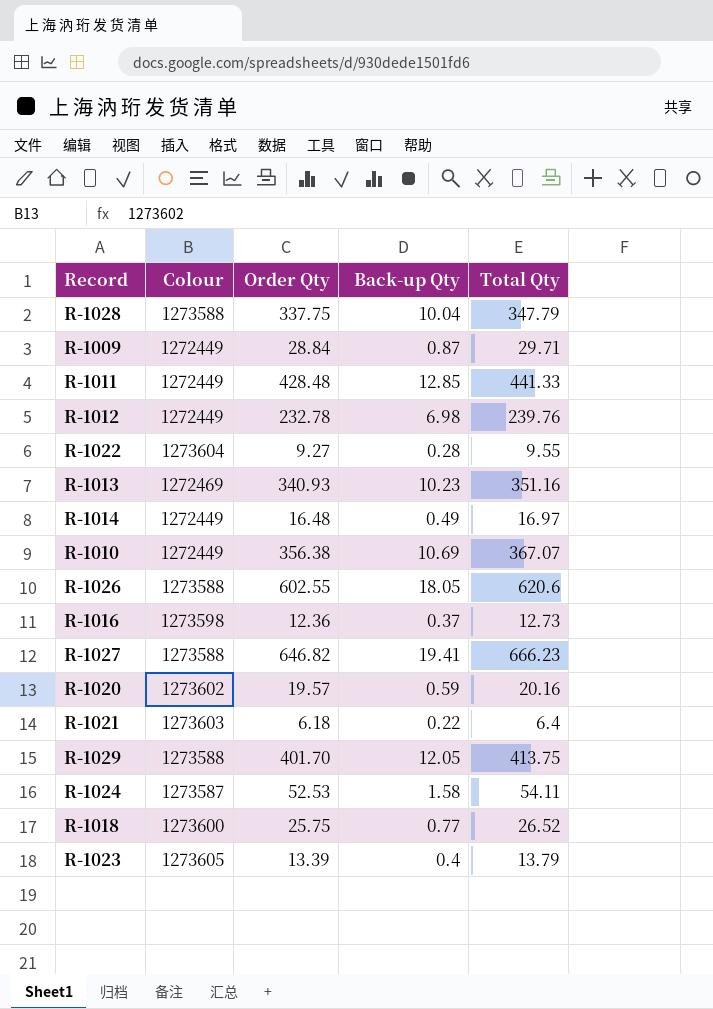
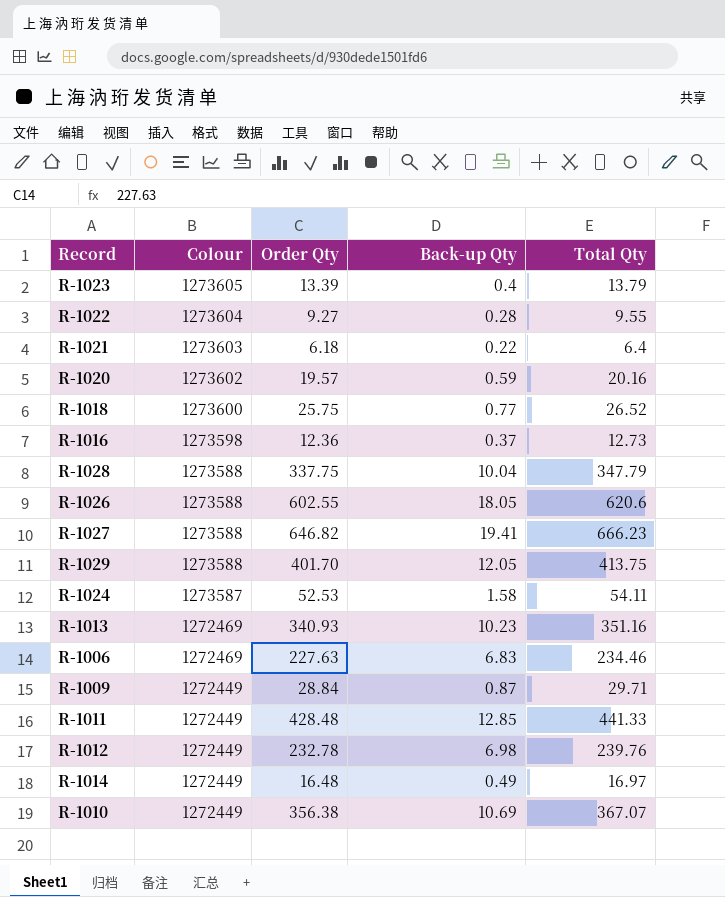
row order: none -> Colour descending
row R-1006: none -> 1272469 | 227.63 | 6.83 | 234.46

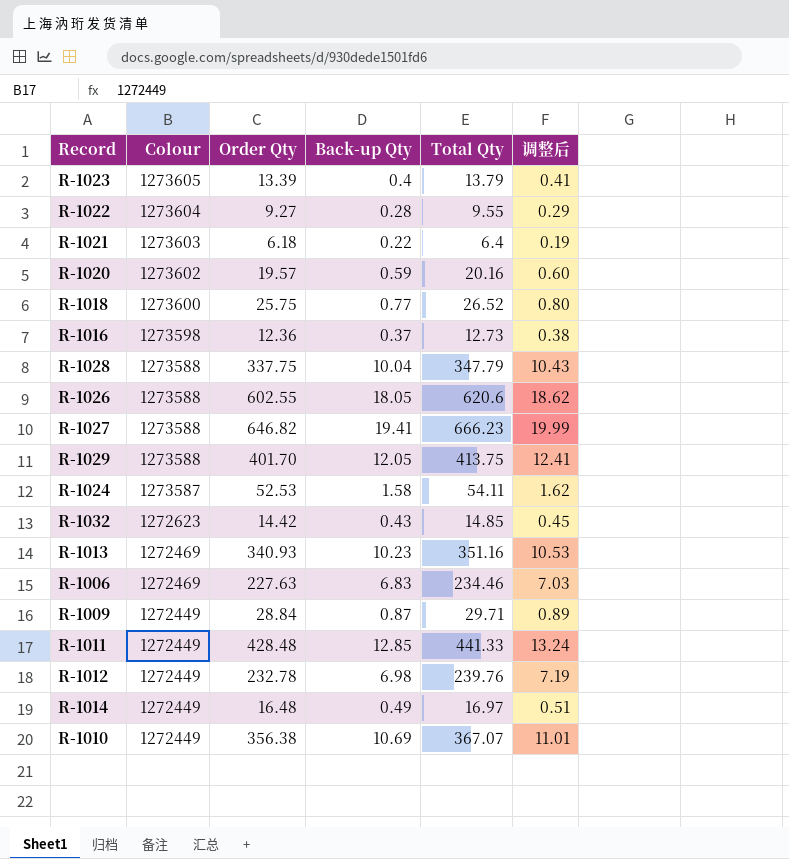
column 调整后 | formula: none -> [Total Qty] * 0.03
row R-1032: none -> 1272623 | 14.42 | 0.43 | 14.85 | 0.45

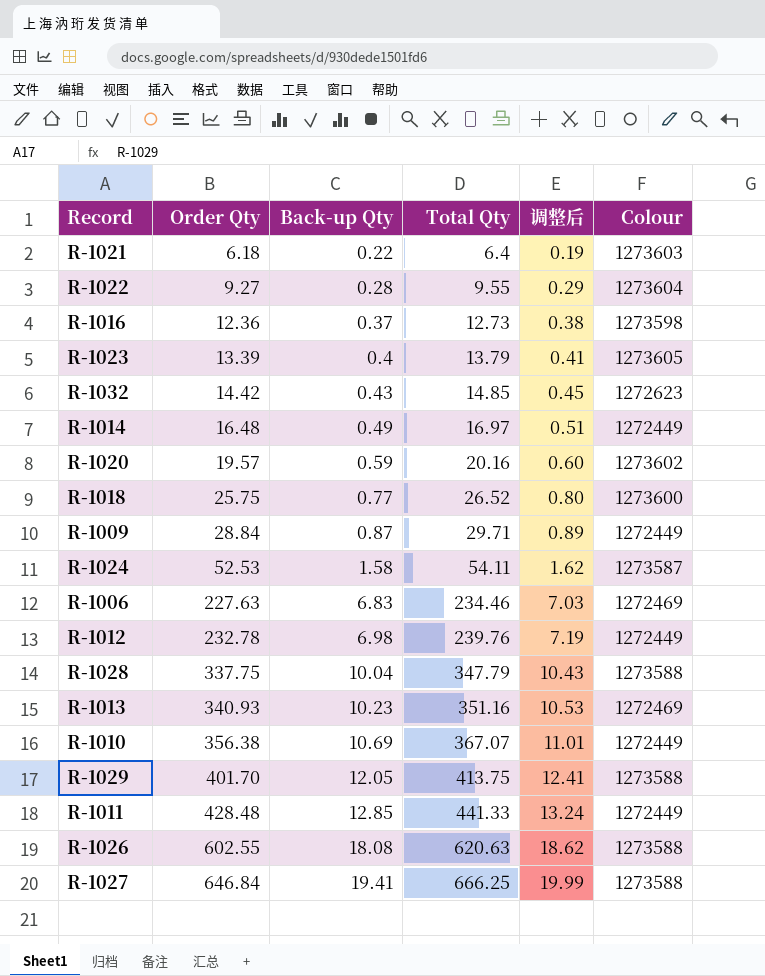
row order: Colour descending -> Order Qty ascending
column Colour | position: 2 -> 6
R-1026 | Back-up Qty: 18.05 -> 18.08
R-1026 | Total Qty: 620.6 -> 620.63
R-1027 | Order Qty: 646.82 -> 646.84
R-1027 | Total Qty: 666.23 -> 666.25

